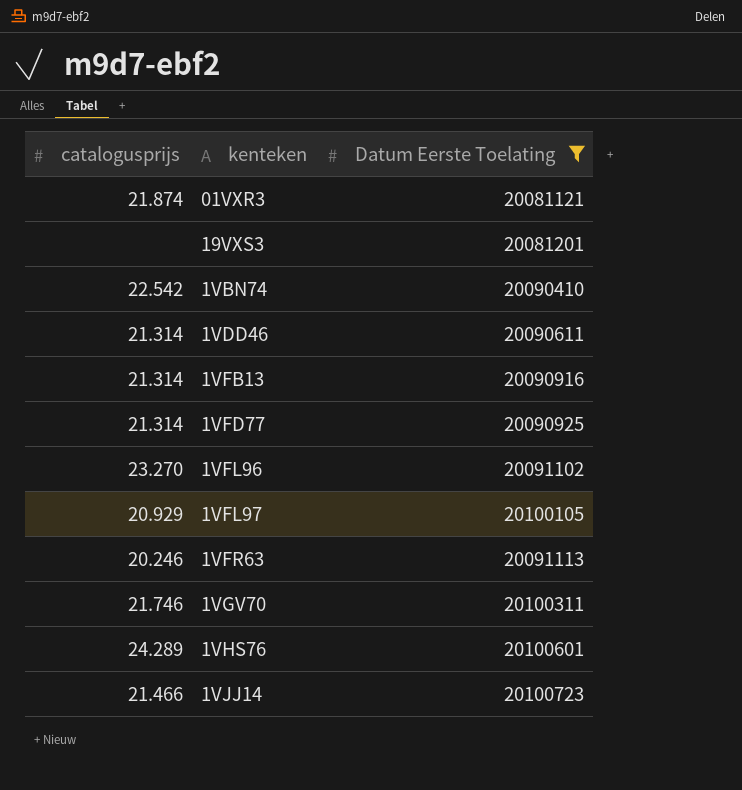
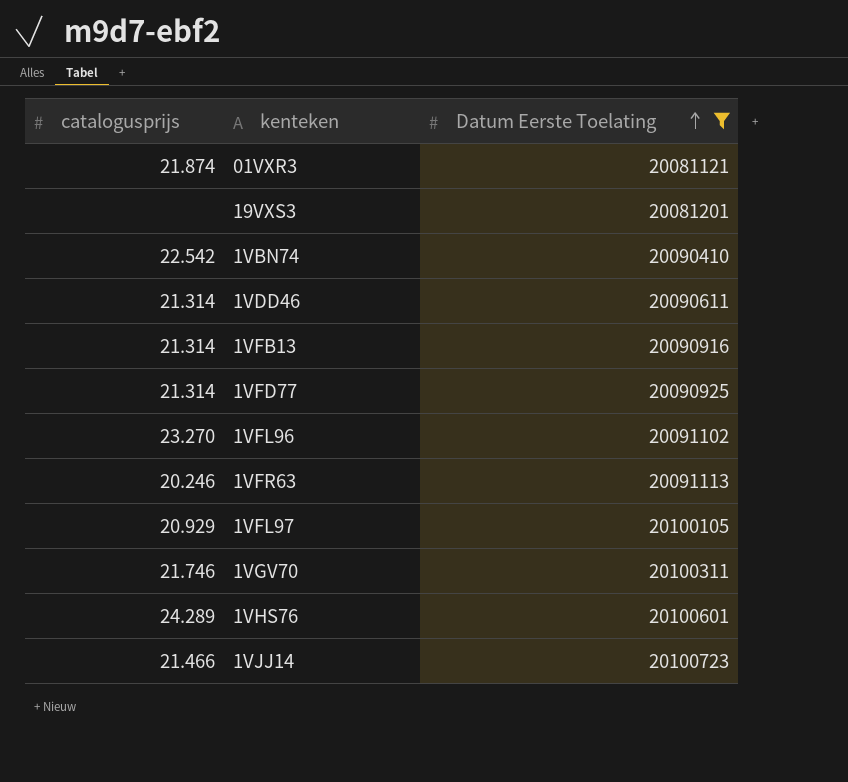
row order: none -> Datum Eerste Toelating ascending

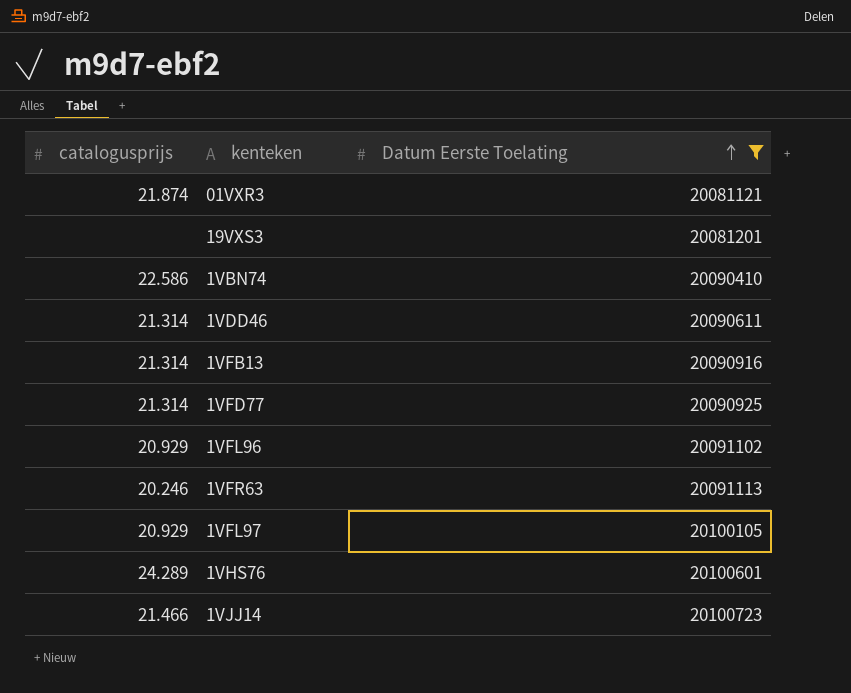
row 1VGV70: 21.746 | 20100311 -> none
1VBN74 | catalogusprijs: 22.542 -> 22.586
1VFL96 | catalogusprijs: 23.270 -> 20.929

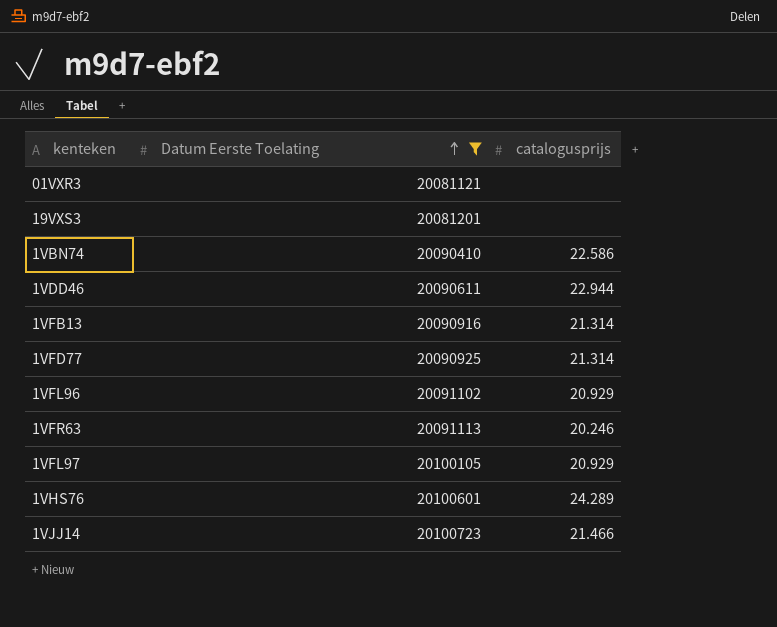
column catalogusprijs | position: 1 -> 3
01VXR3 | catalogusprijs: 21.874 -> none
1VDD46 | catalogusprijs: 21.314 -> 22.944

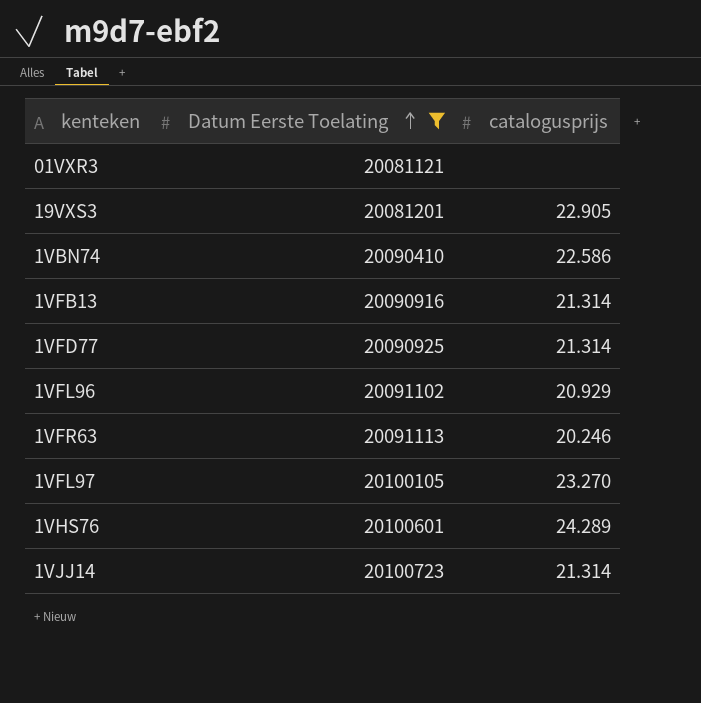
row 1VDD46: 20090611 | 22.944 -> none
19VXS3 | catalogusprijs: none -> 22.905
1VFL97 | catalogusprijs: 20.929 -> 23.270
1VJJ14 | catalogusprijs: 21.466 -> 21.314

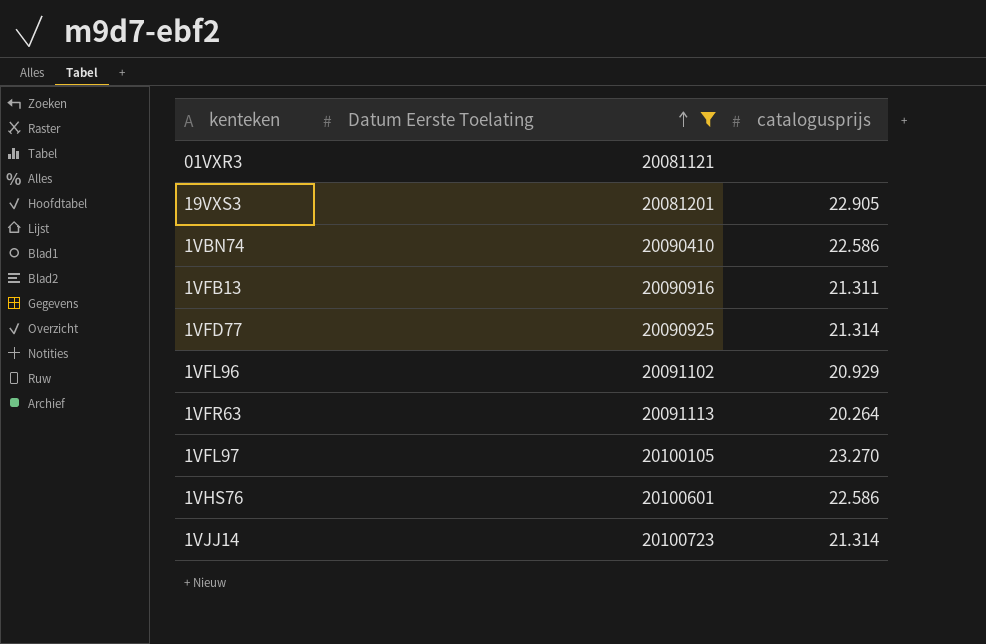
1VFB13 | catalogusprijs: 21.314 -> 21.311
1VFR63 | catalogusprijs: 20.246 -> 20.264
1VHS76 | catalogusprijs: 24.289 -> 22.586

